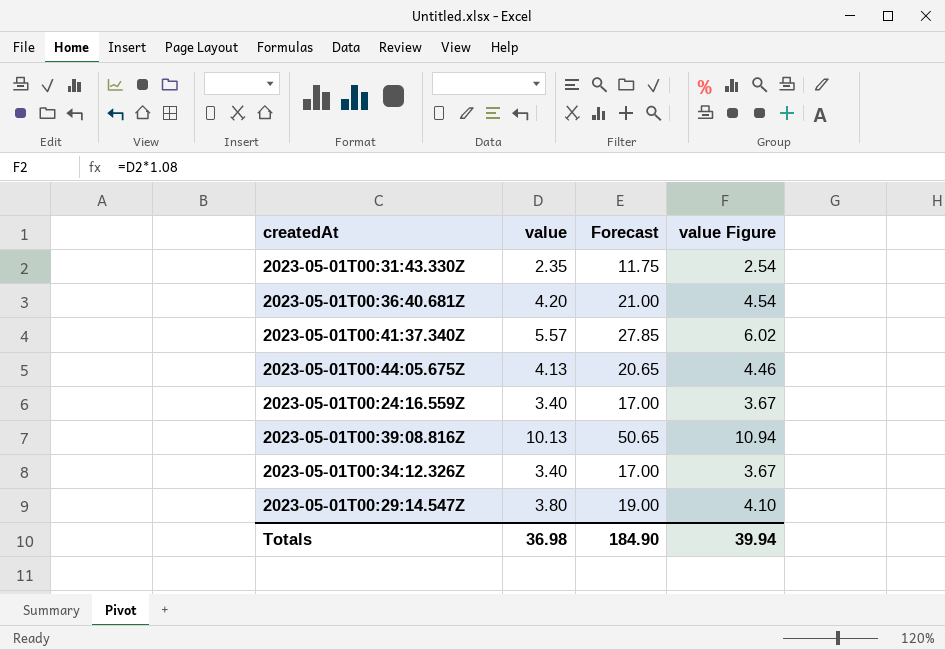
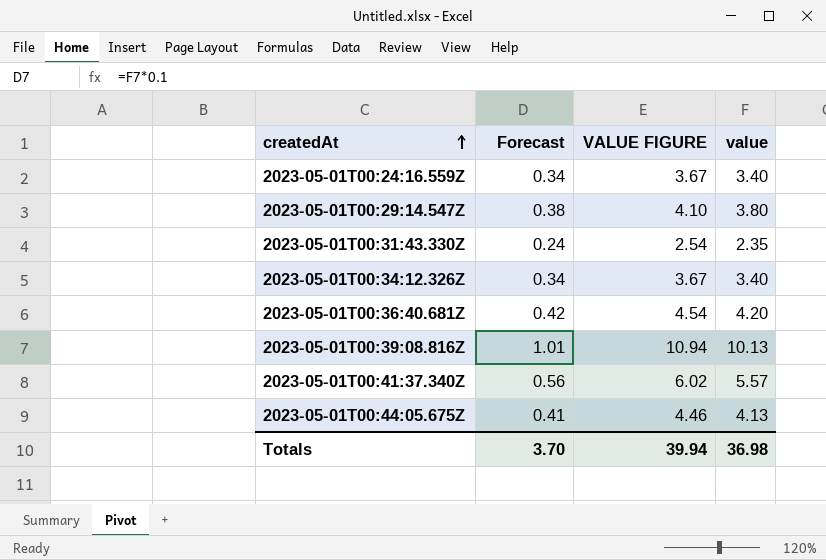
row order: none -> createdAt ascending
column Forecast | formula: [value] * 5 -> [value] * 0.1
column name: value Figure -> VALUE FIGURE
column value | position: 2 -> 4
Totals | Forecast: 184.90 -> 3.70

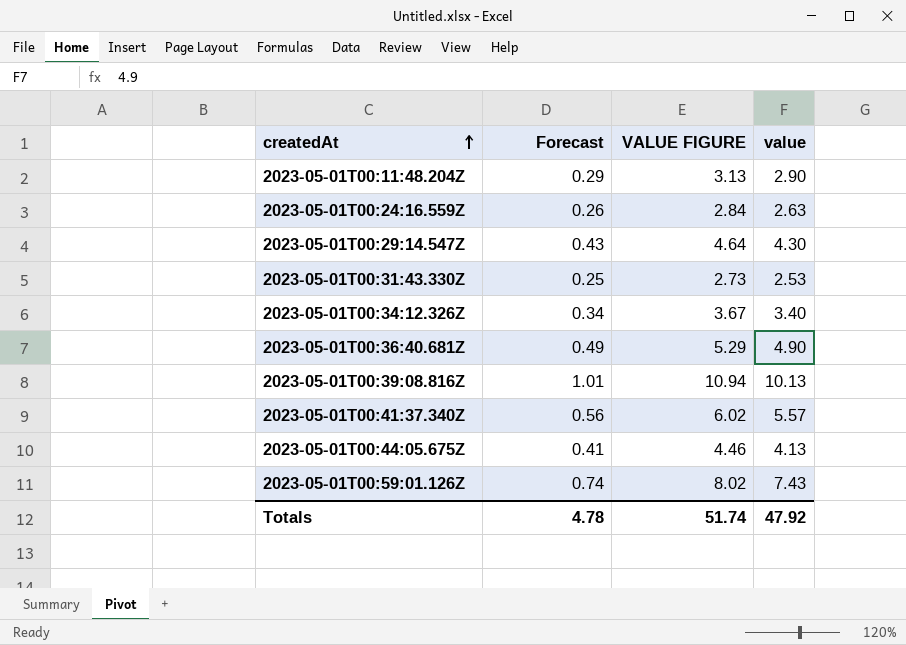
row 2023-05-01T00:11:48.204Z: none -> 0.29 | 3.13 | 2.90
2023-05-01T00:24:16.559Z | Forecast: 0.34 -> 0.26
2023-05-01T00:24:16.559Z | VALUE FIGURE: 3.67 -> 2.84
2023-05-01T00:24:16.559Z | value: 3.40 -> 2.63
2023-05-01T00:29:14.547Z | Forecast: 0.38 -> 0.43
2023-05-01T00:29:14.547Z | VALUE FIGURE: 4.10 -> 4.64
2023-05-01T00:29:14.547Z | value: 3.80 -> 4.30
2023-05-01T00:31:43.330Z | Forecast: 0.24 -> 0.25
2023-05-01T00:31:43.330Z | VALUE FIGURE: 2.54 -> 2.73
2023-05-01T00:31:43.330Z | value: 2.35 -> 2.53
2023-05-01T00:36:40.681Z | Forecast: 0.42 -> 0.49
2023-05-01T00:36:40.681Z | VALUE FIGURE: 4.54 -> 5.29
2023-05-01T00:36:40.681Z | value: 4.20 -> 4.90
row 2023-05-01T00:59:01.126Z: none -> 0.74 | 8.02 | 7.43
Totals | Forecast: 3.70 -> 4.78
Totals | VALUE FIGURE: 39.94 -> 51.74
Totals | value: 36.98 -> 47.92

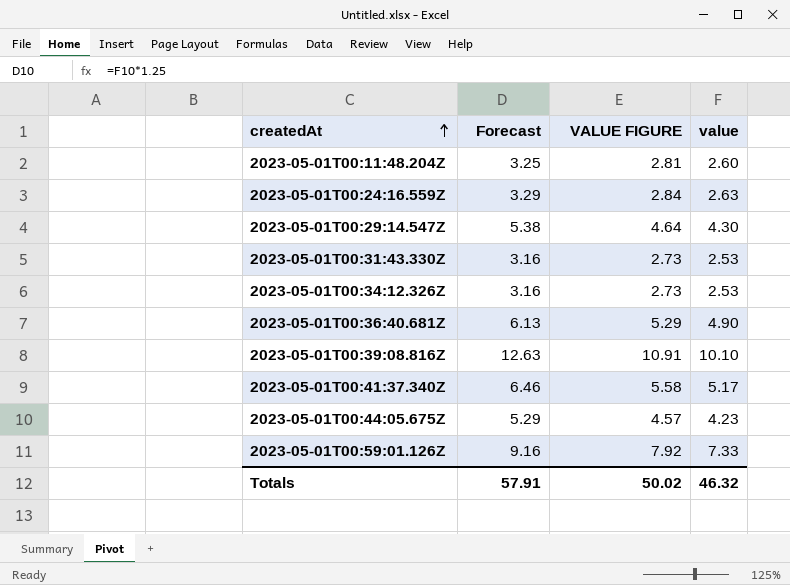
column Forecast | formula: [value] * 0.1 -> [value] * 1.25
2023-05-01T00:11:48.204Z | VALUE FIGURE: 3.13 -> 2.81
2023-05-01T00:11:48.204Z | value: 2.90 -> 2.60
2023-05-01T00:34:12.326Z | VALUE FIGURE: 3.67 -> 2.73
2023-05-01T00:34:12.326Z | value: 3.40 -> 2.53
2023-05-01T00:39:08.816Z | VALUE FIGURE: 10.94 -> 10.91
2023-05-01T00:39:08.816Z | value: 10.13 -> 10.10
2023-05-01T00:41:37.340Z | VALUE FIGURE: 6.02 -> 5.58
2023-05-01T00:41:37.340Z | value: 5.57 -> 5.17
2023-05-01T00:44:05.675Z | VALUE FIGURE: 4.46 -> 4.57
2023-05-01T00:44:05.675Z | value: 4.13 -> 4.23
2023-05-01T00:59:01.126Z | VALUE FIGURE: 8.02 -> 7.92
2023-05-01T00:59:01.126Z | value: 7.43 -> 7.33
Totals | Forecast: 4.78 -> 57.91
Totals | VALUE FIGURE: 51.74 -> 50.02
Totals | value: 47.92 -> 46.32

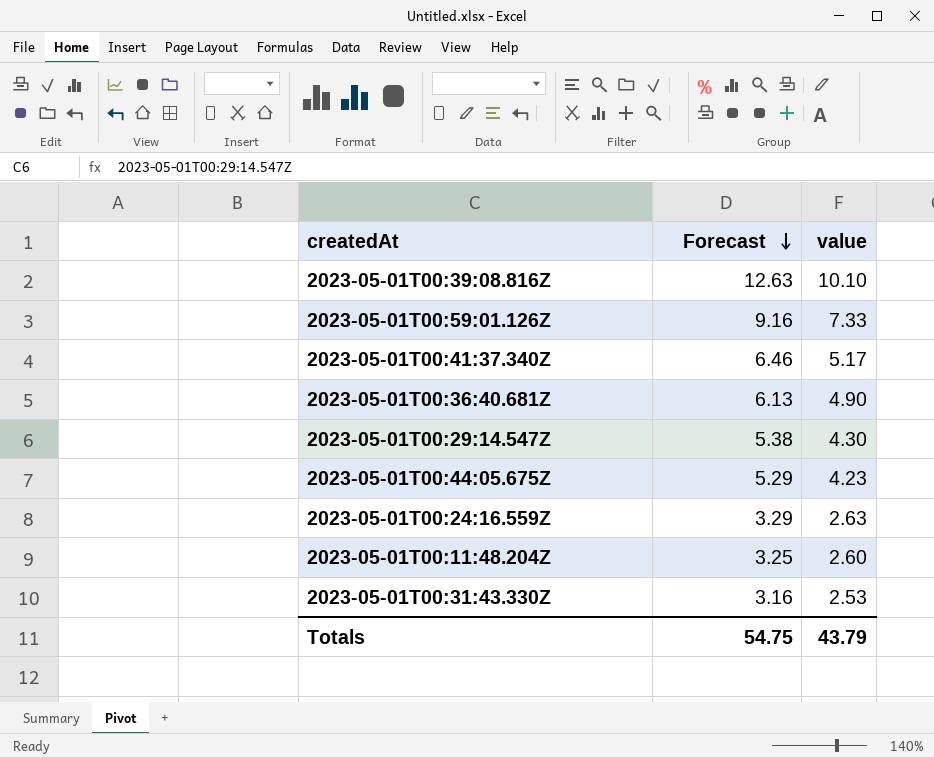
row order: createdAt ascending -> Forecast descending
column VALUE FIGURE | formula: [value] * 1.08 -> none
row 2023-05-01T00:34:12.326Z: 3.16 | 2.73 | 2.53 -> none
Totals | Forecast: 57.91 -> 54.75
Totals | value: 46.32 -> 43.79

